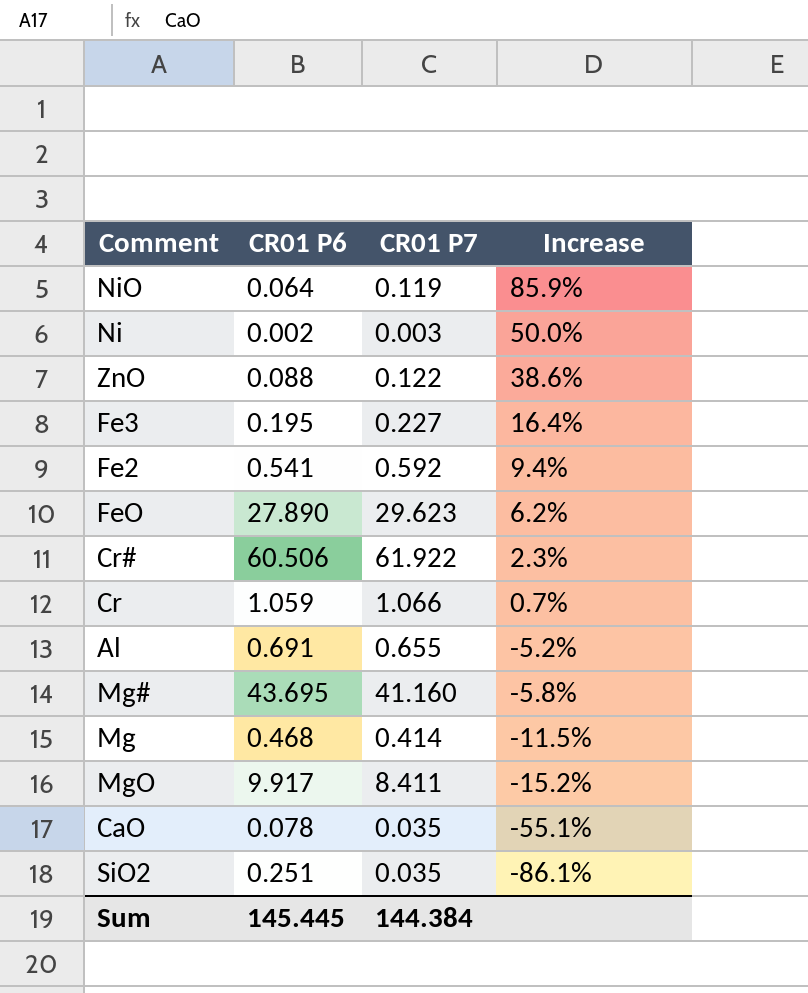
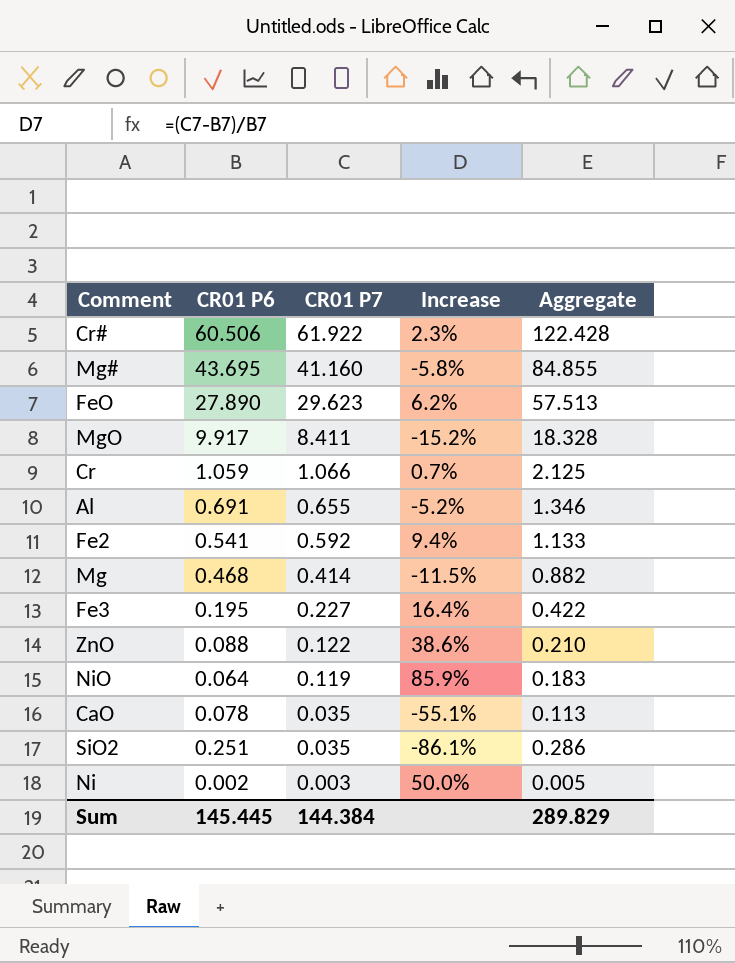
row order: Increase descending -> CR01 P7 descending
column Aggregate | formula: none -> [CR01 P6] + [CR01 P7]

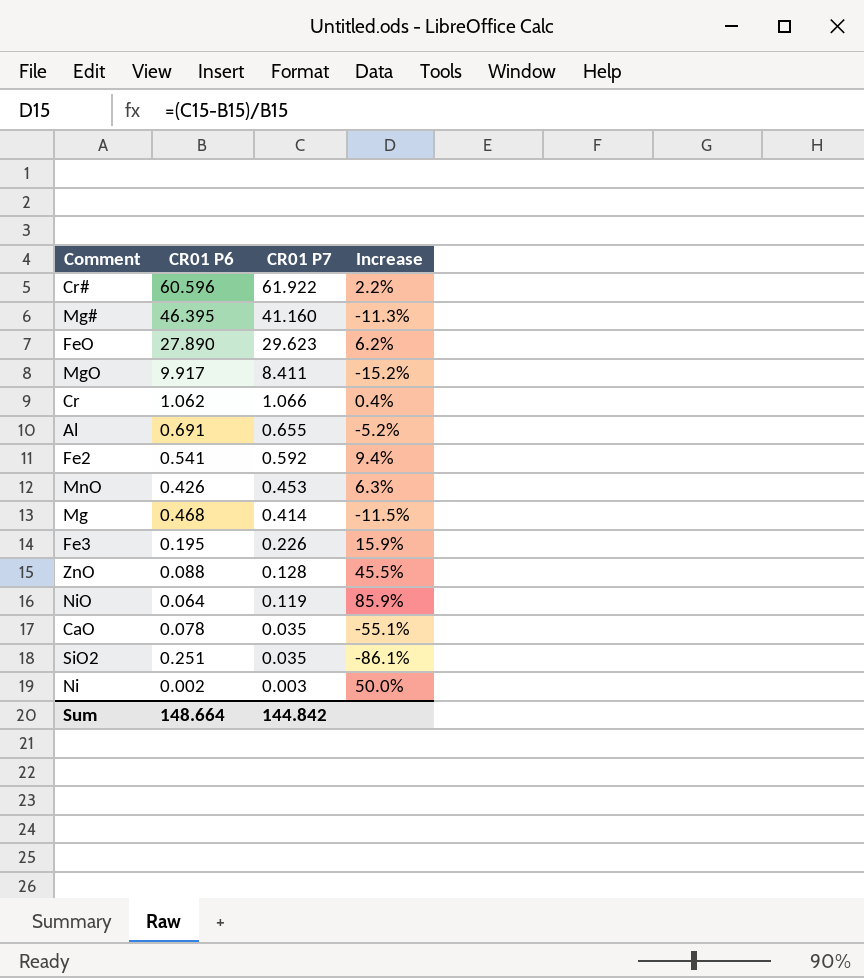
column Aggregate | formula: [CR01 P6] + [CR01 P7] -> none
Cr# | CR01 P6: 60.506 -> 60.596
Cr# | Increase: 2.3% -> 2.2%
Mg# | CR01 P6: 43.695 -> 46.395
Mg# | Increase: -5.8% -> -11.3%
Cr | CR01 P6: 1.059 -> 1.062
Cr | Increase: 0.7% -> 0.4%
row MnO: none -> 0.426 | 0.453 | 6.3%
Fe3 | CR01 P7: 0.227 -> 0.226
Fe3 | Increase: 16.4% -> 15.9%
ZnO | CR01 P7: 0.122 -> 0.128
ZnO | Increase: 38.6% -> 45.5%
Sum | CR01 P6: 145.445 -> 148.664
Sum | CR01 P7: 144.384 -> 144.842

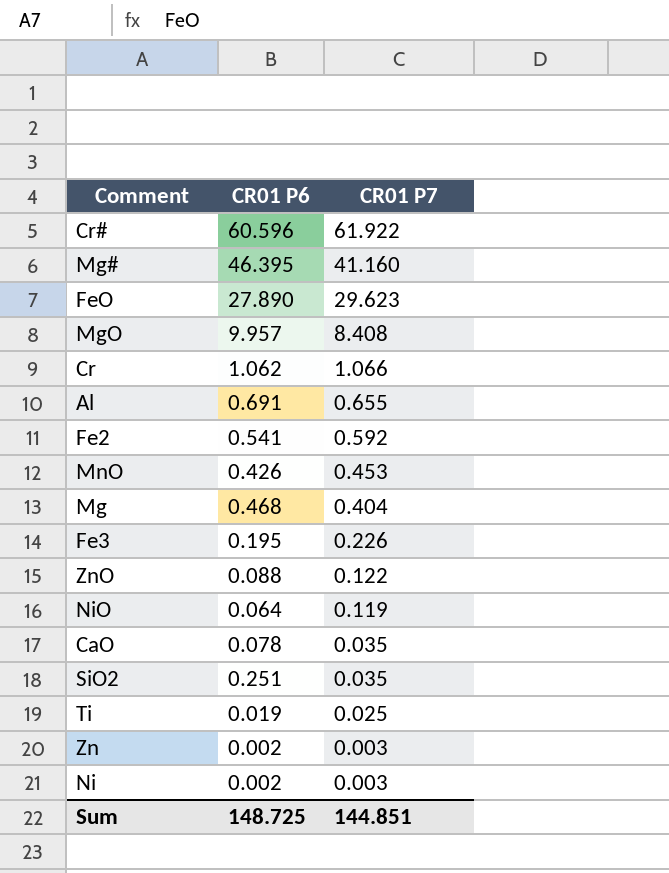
column Increase | formula: ([CR01 P7] - [CR01 P6]) / [CR01 P6] -> none
MgO | CR01 P6: 9.917 -> 9.957
MgO | CR01 P7: 8.411 -> 8.408
Mg | CR01 P7: 0.414 -> 0.404
ZnO | CR01 P7: 0.128 -> 0.122
row Ti: none -> 0.019 | 0.025
row Zn: none -> 0.002 | 0.003
Sum | CR01 P6: 148.664 -> 148.725
Sum | CR01 P7: 144.842 -> 144.851

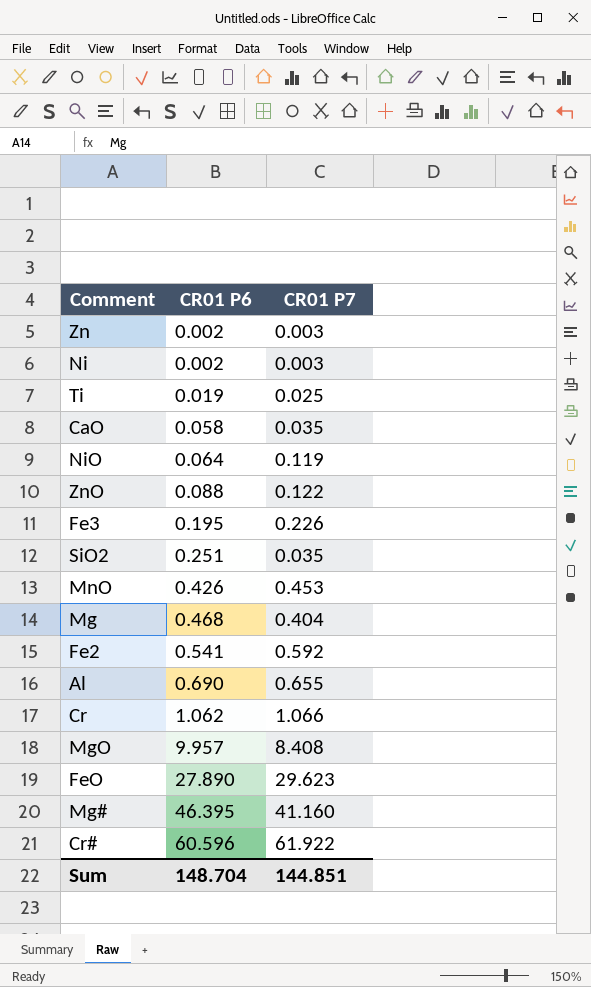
row order: CR01 P7 descending -> CR01 P6 ascending
CaO | CR01 P6: 0.078 -> 0.058
Al | CR01 P6: 0.691 -> 0.690
Sum | CR01 P6: 148.725 -> 148.704

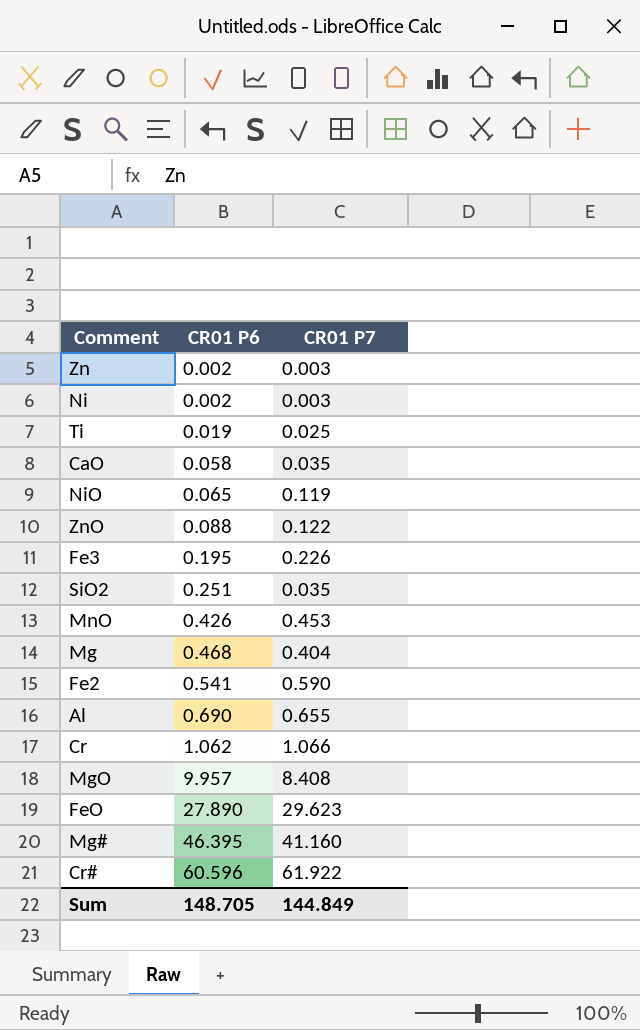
NiO | CR01 P6: 0.064 -> 0.065
Fe2 | CR01 P7: 0.592 -> 0.590
Sum | CR01 P6: 148.704 -> 148.705
Sum | CR01 P7: 144.851 -> 144.849

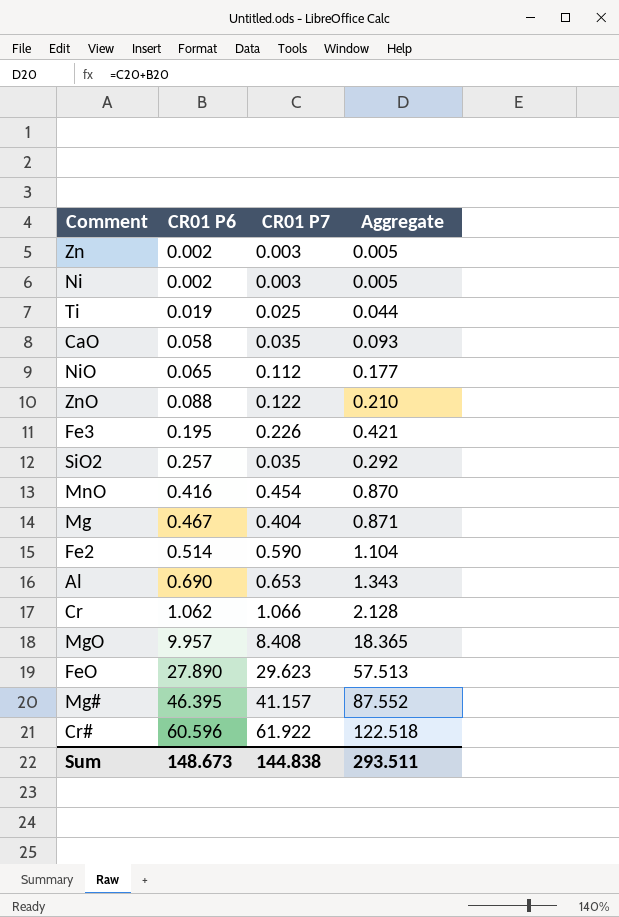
column Aggregate | formula: none -> [CR01 P6] + [CR01 P7]
NiO | CR01 P7: 0.119 -> 0.112
SiO2 | CR01 P6: 0.251 -> 0.257
MnO | CR01 P6: 0.426 -> 0.416
MnO | CR01 P7: 0.453 -> 0.454
Mg | CR01 P6: 0.468 -> 0.467
Fe2 | CR01 P6: 0.541 -> 0.514
Al | CR01 P7: 0.655 -> 0.653
Mg# | CR01 P7: 41.160 -> 41.157
Sum | CR01 P6: 148.705 -> 148.673
Sum | CR01 P7: 144.849 -> 144.838

